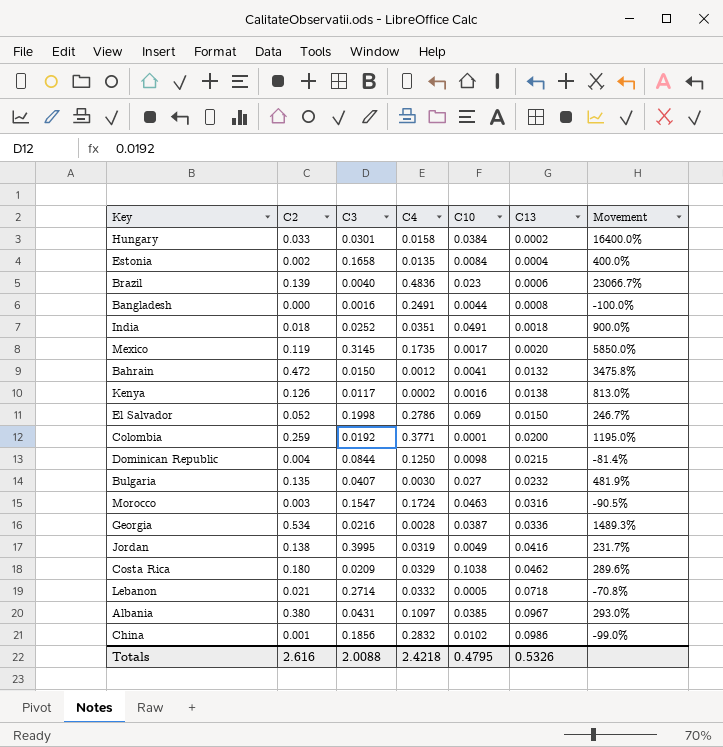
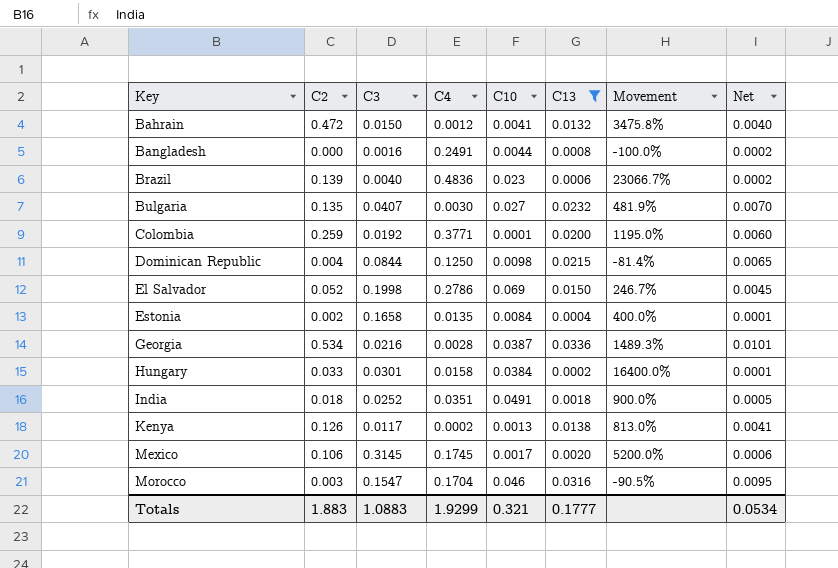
filter: none -> C13 <= 0.0336
row order: C13 ascending -> Key ascending
column Net | formula: none -> [C13] * 0.3
Kenya | C10: 0.0016 -> 0.0013
Mexico | C2: 0.119 -> 0.106
Mexico | C4: 0.1735 -> 0.1745
Mexico | Movement: 5850.0% -> 5200.0%
Morocco | C4: 0.1724 -> 0.1704
Morocco | C10: 0.0463 -> 0.046
Totals | C2: 2.616 -> 1.883
Totals | C3: 2.0088 -> 1.0883
Totals | C4: 2.4218 -> 1.9299
Totals | C10: 0.4795 -> 0.321
Totals | C13: 0.5326 -> 0.1777

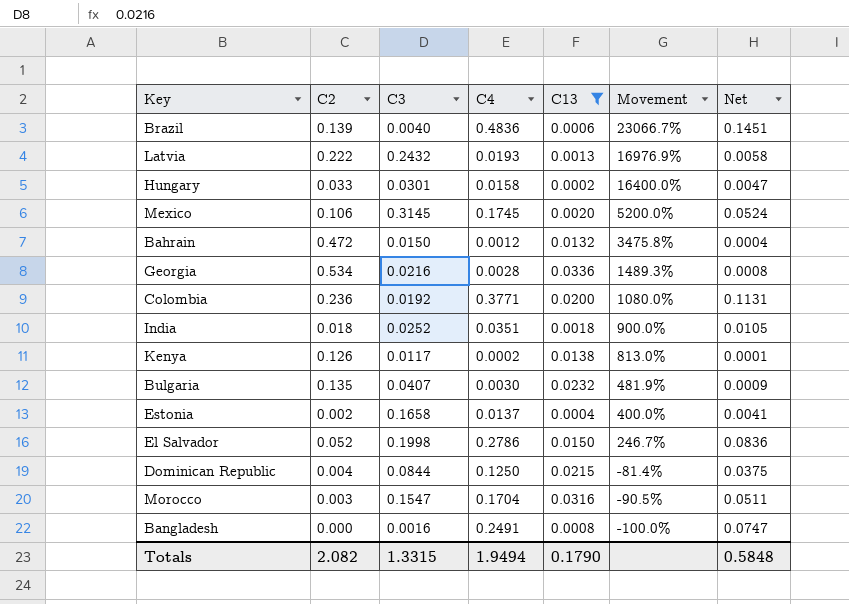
row order: Key ascending -> Movement descending
column C10 | position: 5 -> none
column Net | formula: [C13] * 0.3 -> [C4] * 0.3
row Latvia: none -> 0.222 | 0.2432 | 0.0193 | 0.0013 | 16976.9% | 0.0058
Colombia | C2: 0.259 -> 0.236
Colombia | Movement: 1195.0% -> 1080.0%
Estonia | C4: 0.0135 -> 0.0137
Totals | C2: 1.883 -> 2.082
Totals | C3: 1.0883 -> 1.3315
Totals | C4: 1.9299 -> 1.9494
Totals | C13: 0.1777 -> 0.1790
Totals | Net: 0.0534 -> 0.5848

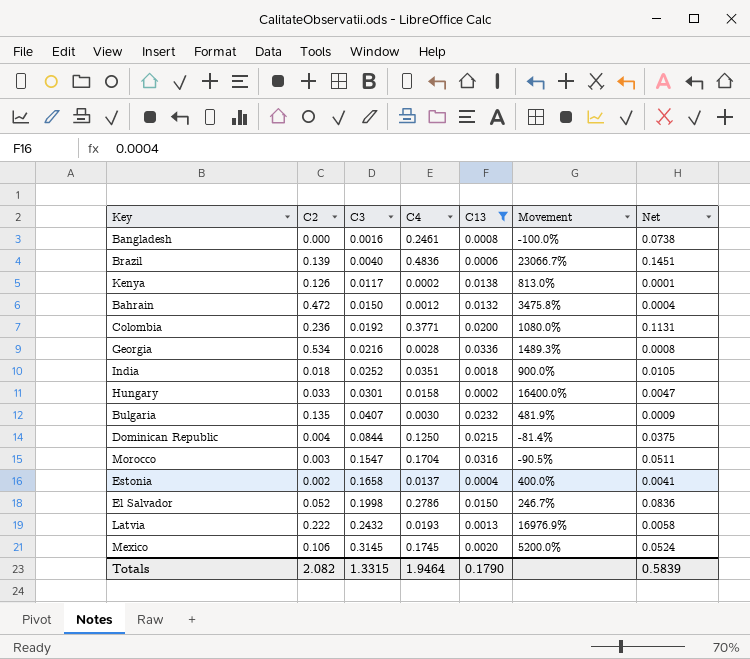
row order: Movement descending -> C3 ascending
Bangladesh | C4: 0.2491 -> 0.2461
Bangladesh | Net: 0.0747 -> 0.0738
Totals | C4: 1.9494 -> 1.9464
Totals | Net: 0.5848 -> 0.5839

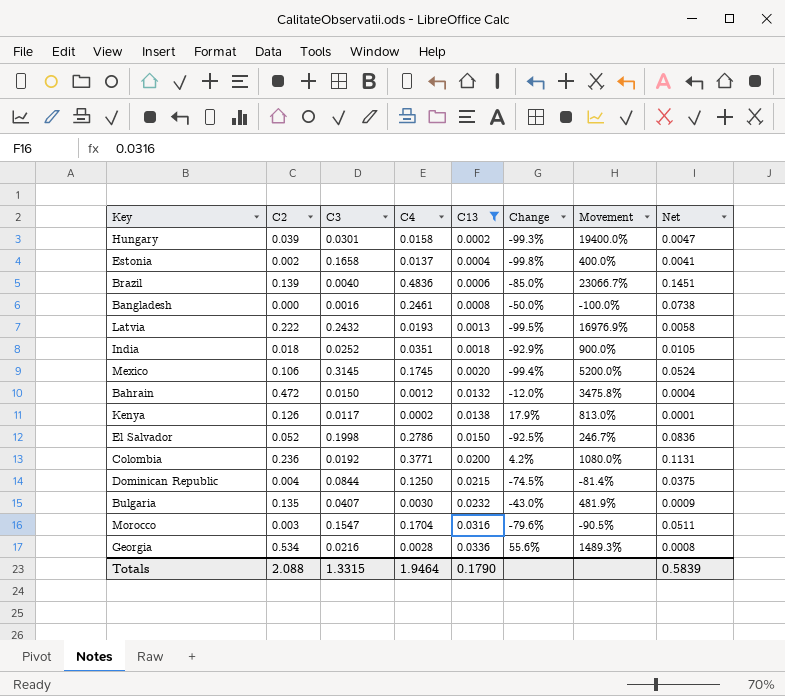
row order: C3 ascending -> C13 ascending
column Change | formula: none -> ([C13] - [C3]) / [C3]
Hungary | C2: 0.033 -> 0.039
Hungary | Movement: 16400.0% -> 19400.0%
Totals | C2: 2.082 -> 2.088

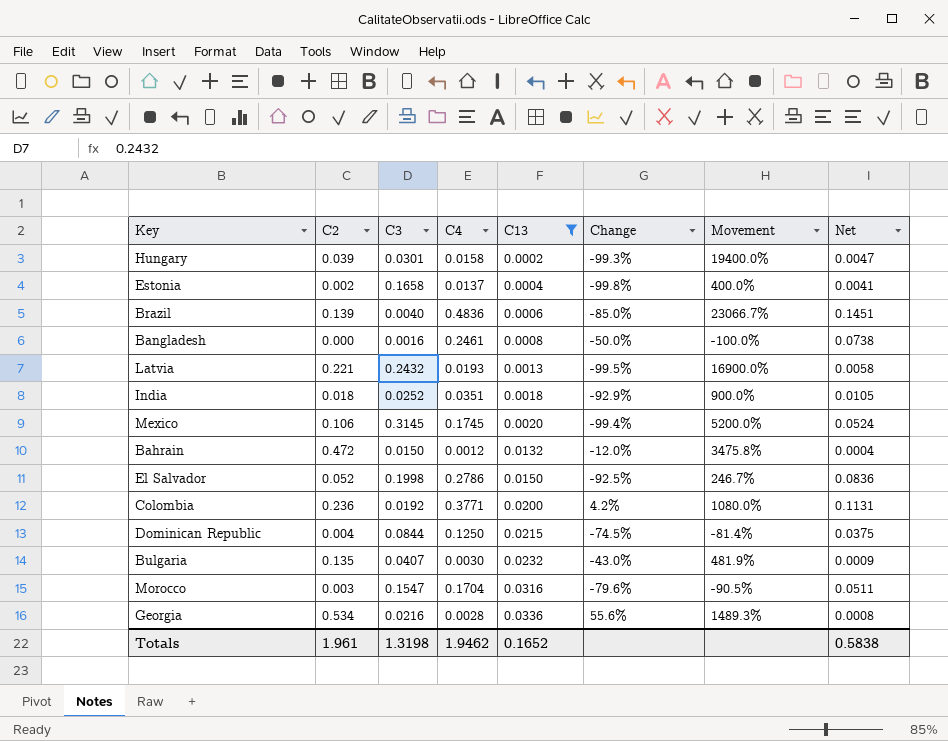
row Kenya: 0.126 | 0.0117 | 0.0002 | 0.0138 | 17.9% | 813.0% | 0.0001 -> none
Latvia | C2: 0.222 -> 0.221
Latvia | Movement: 16976.9% -> 16900.0%
Totals | C2: 2.088 -> 1.961
Totals | C3: 1.3315 -> 1.3198
Totals | C4: 1.9464 -> 1.9462
Totals | C13: 0.1790 -> 0.1652
Totals | Net: 0.5839 -> 0.5838

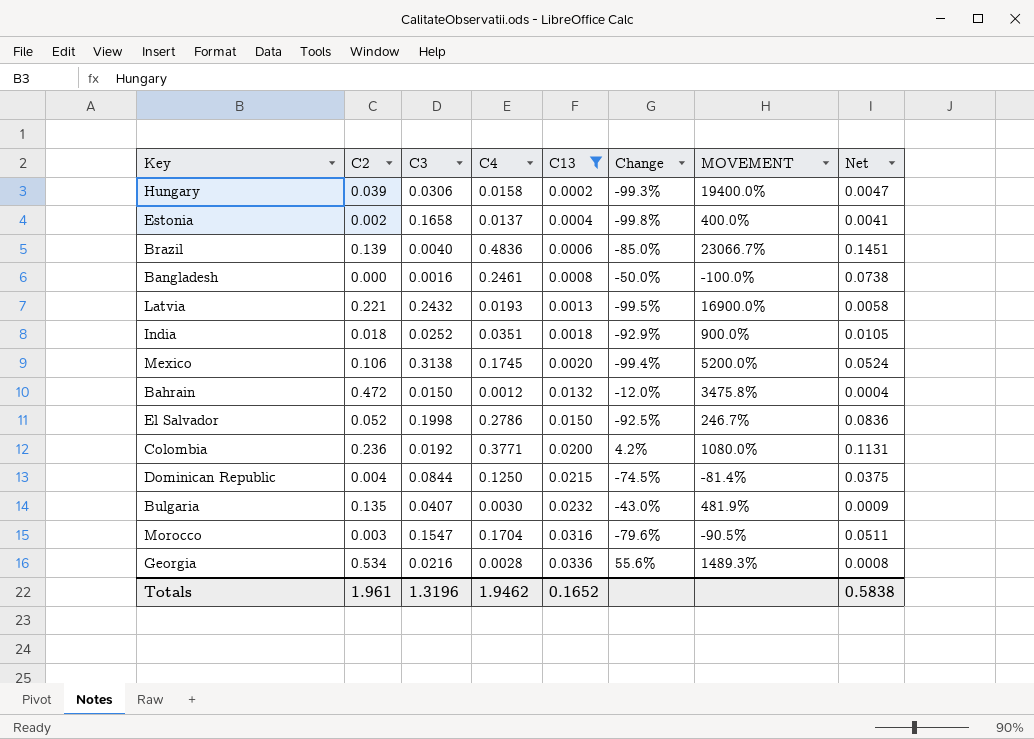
column name: Movement -> MOVEMENT
Hungary | C3: 0.0301 -> 0.0306
Mexico | C3: 0.3145 -> 0.3138
Totals | C3: 1.3198 -> 1.3196

